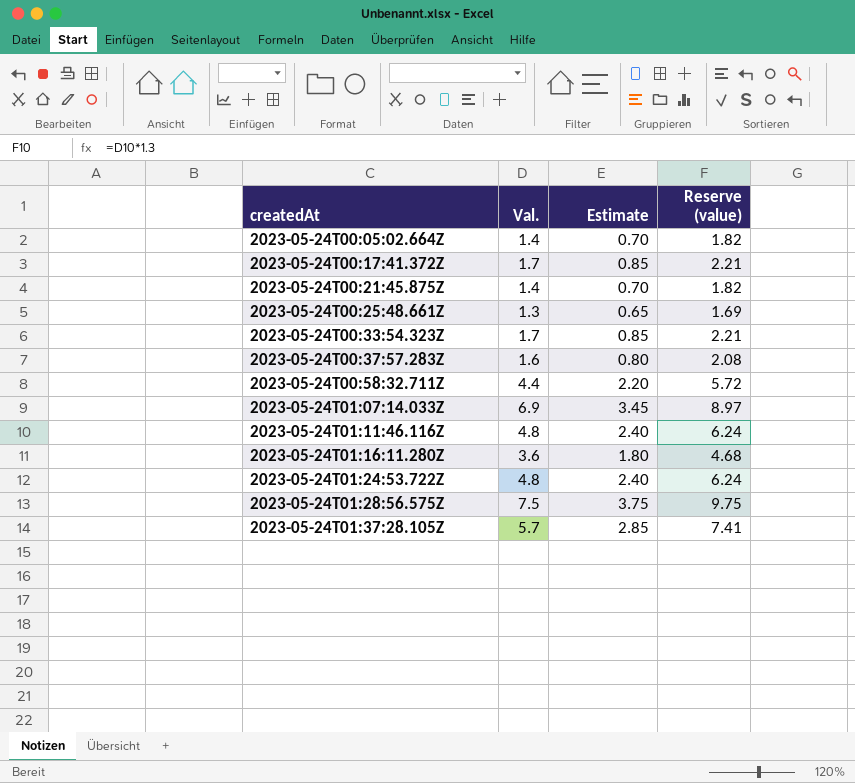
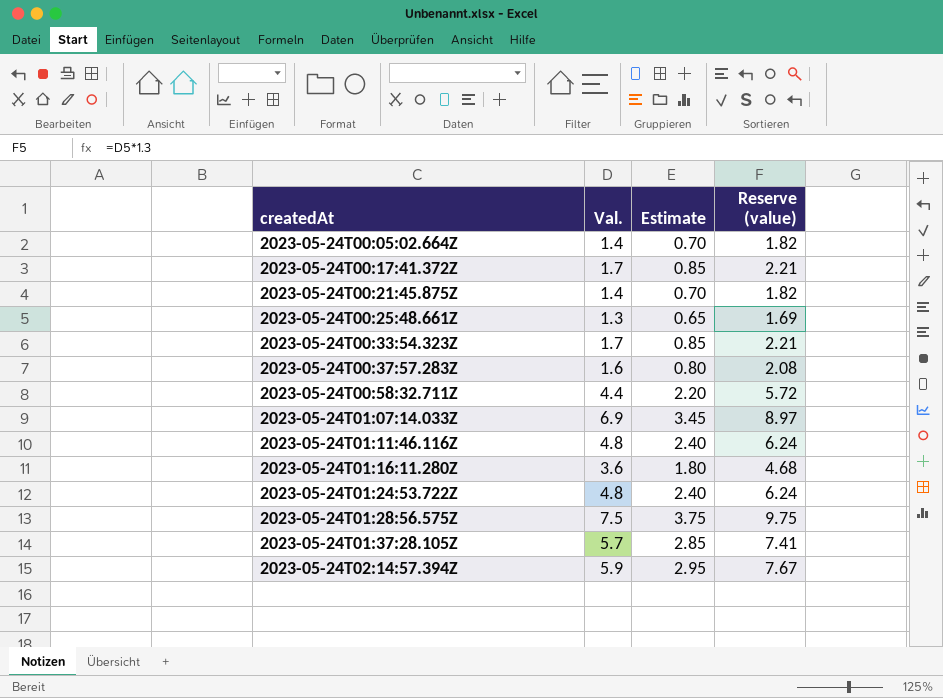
row 2023-05-24T02:14:57.394Z: none -> 5.9 | 2.95 | 7.67

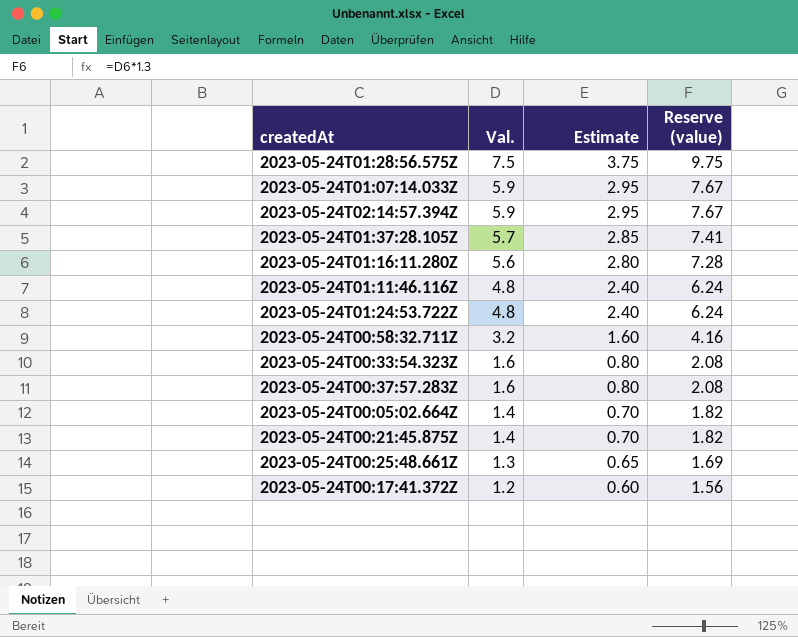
row order: createdAt ascending -> Val. descending
2023-05-24T01:07:14.033Z | Val.: 6.9 -> 5.9
2023-05-24T01:07:14.033Z | Estimate: 3.45 -> 2.95
2023-05-24T01:07:14.033Z | Reserve (value): 8.97 -> 7.67
2023-05-24T01:16:11.280Z | Val.: 3.6 -> 5.6
2023-05-24T01:16:11.280Z | Estimate: 1.80 -> 2.80
2023-05-24T01:16:11.280Z | Reserve (value): 4.68 -> 7.28
2023-05-24T00:58:32.711Z | Val.: 4.4 -> 3.2
2023-05-24T00:58:32.711Z | Estimate: 2.20 -> 1.60
2023-05-24T00:58:32.711Z | Reserve (value): 5.72 -> 4.16
2023-05-24T00:33:54.323Z | Val.: 1.7 -> 1.6
2023-05-24T00:33:54.323Z | Estimate: 0.85 -> 0.80
2023-05-24T00:33:54.323Z | Reserve (value): 2.21 -> 2.08
2023-05-24T00:17:41.372Z | Val.: 1.7 -> 1.2
2023-05-24T00:17:41.372Z | Estimate: 0.85 -> 0.60
2023-05-24T00:17:41.372Z | Reserve (value): 2.21 -> 1.56

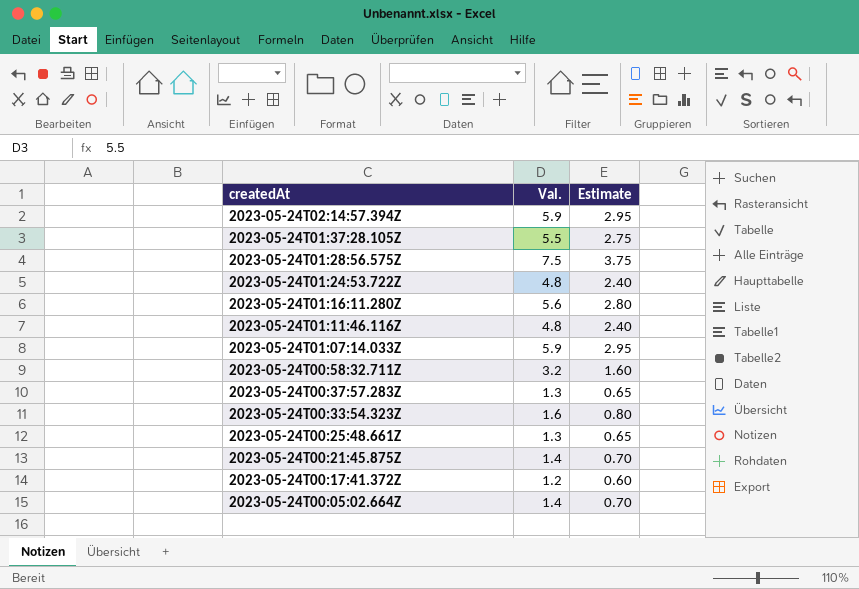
row order: Val. descending -> createdAt descending
column Reserve (value) | formula: [Val.] * 1.3 -> none
2023-05-24T01:37:28.105Z | Val.: 5.7 -> 5.5
2023-05-24T01:37:28.105Z | Estimate: 2.85 -> 2.75
2023-05-24T00:37:57.283Z | Val.: 1.6 -> 1.3
2023-05-24T00:37:57.283Z | Estimate: 0.80 -> 0.65

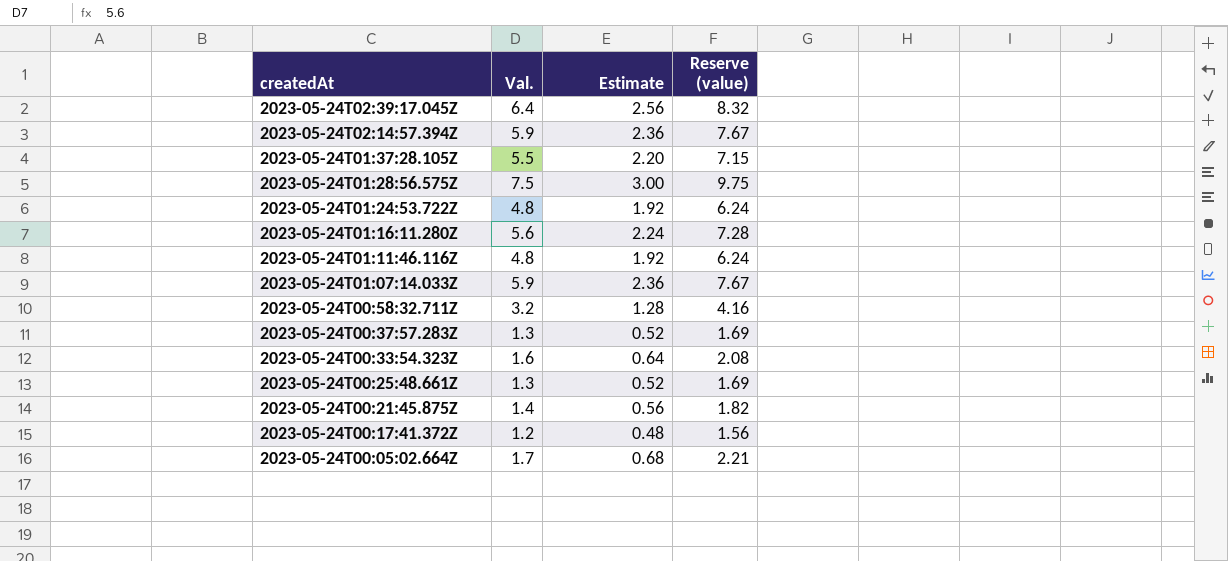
column Estimate | formula: [Val.] * 0.5 -> [Val.] * 0.4
column Reserve (value) | formula: none -> [Val.] * 1.3
row 2023-05-24T02:39:17.045Z: none -> 6.4 | 2.56 | 8.32
2023-05-24T00:05:02.664Z | Val.: 1.4 -> 1.7

